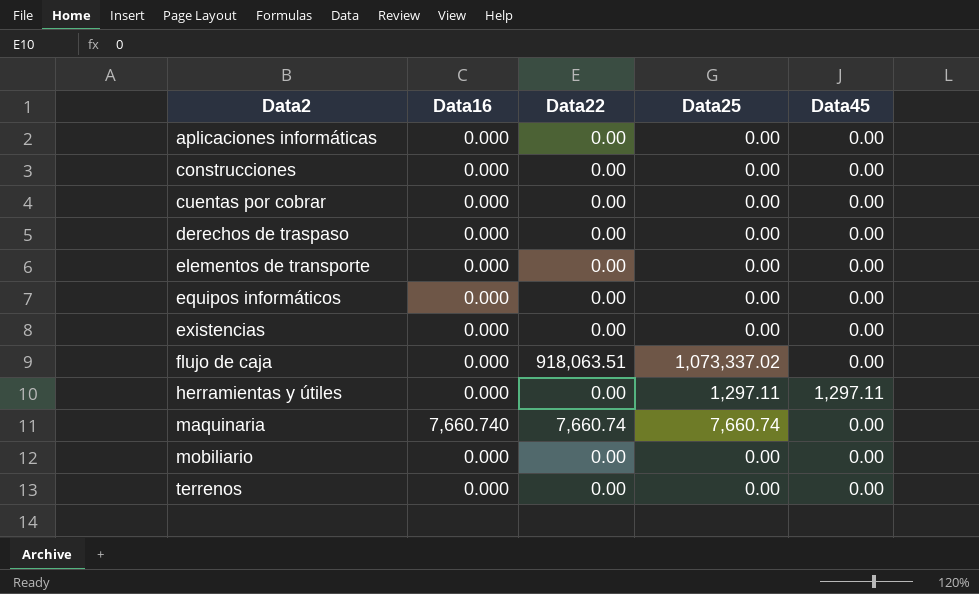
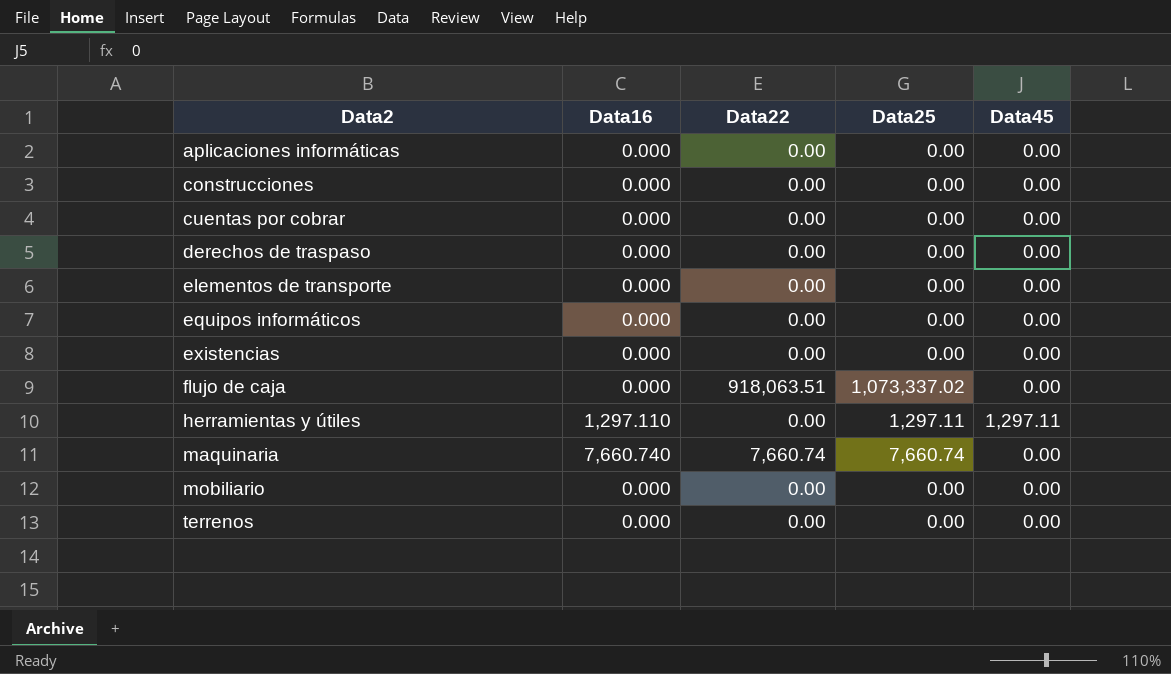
herramientas y útiles | Data16: 0.000 -> 1,297.110

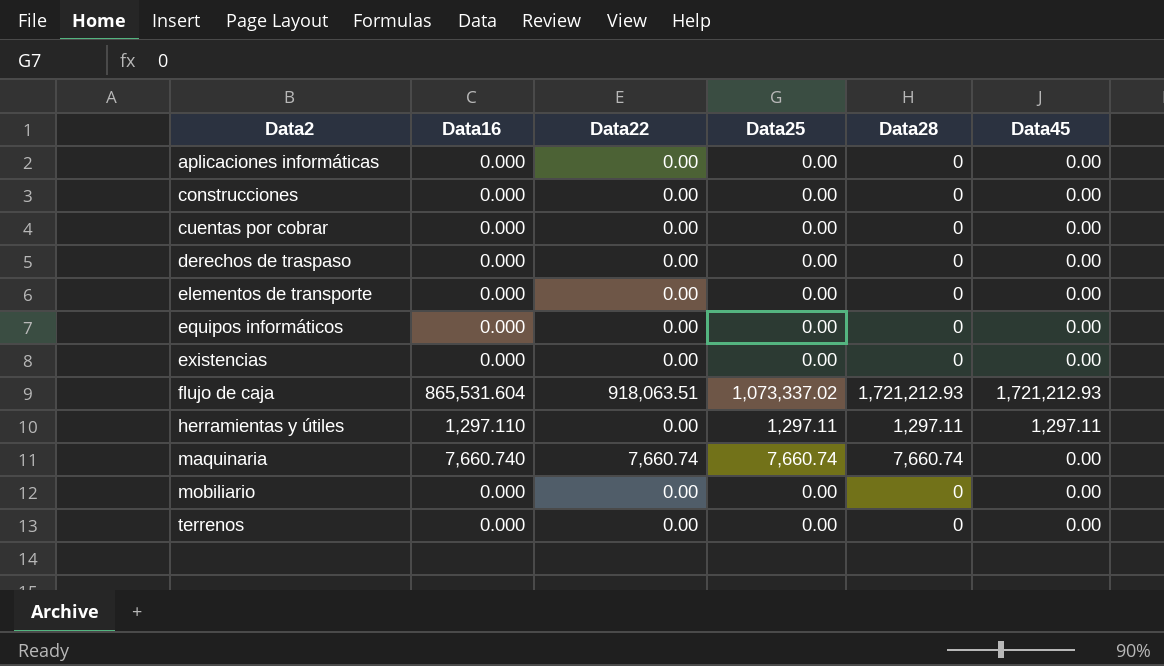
column Data28 | position: none -> 5
flujo de caja | Data16: 0.000 -> 865,531.604
flujo de caja | Data45: 0.00 -> 1,721,212.93

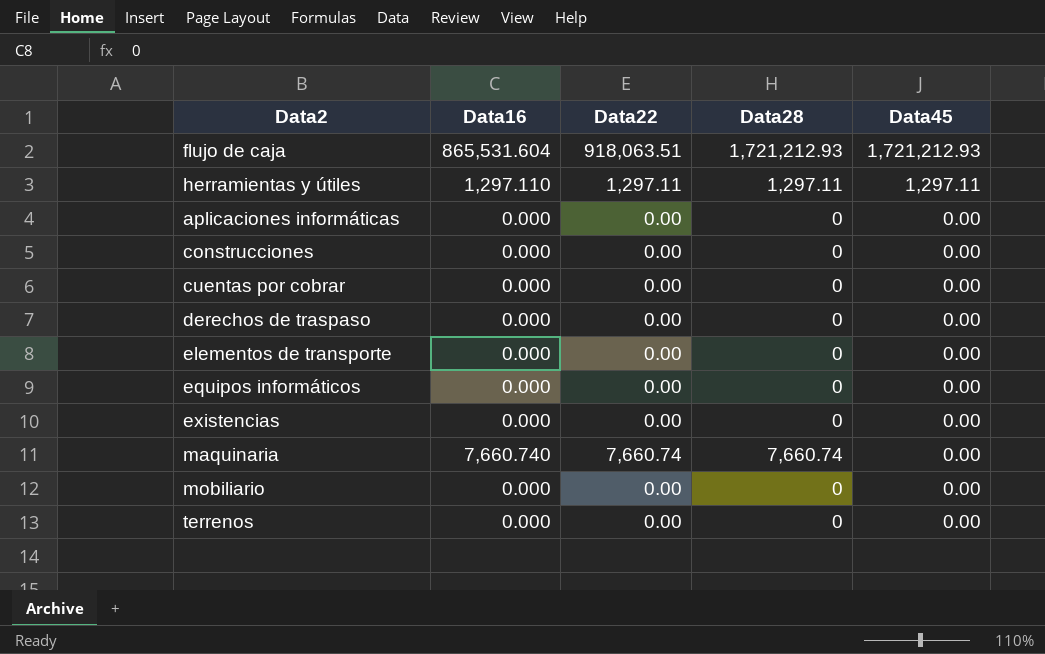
row order: Data2 ascending -> Data45 descending
column Data25 | position: 4 -> none
herramientas y útiles | Data22: 0.00 -> 1,297.11

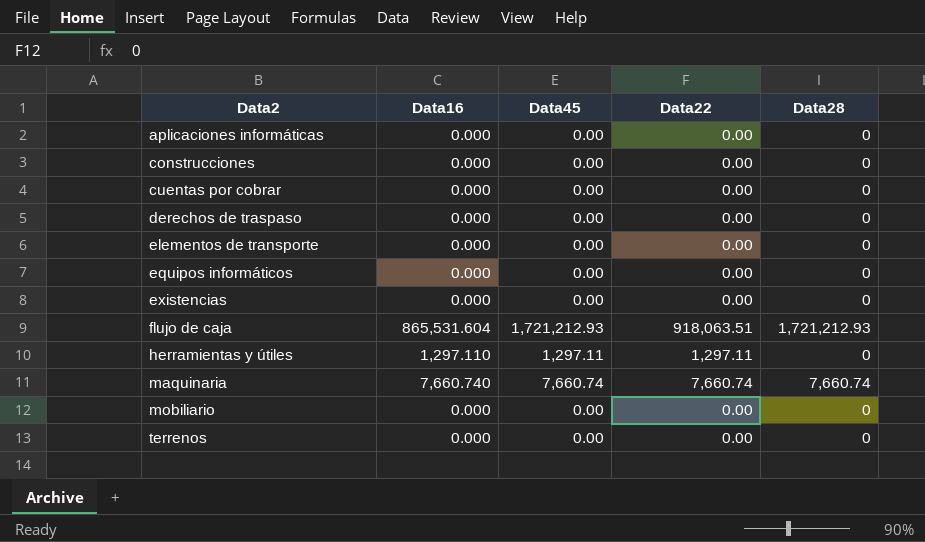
row order: Data45 descending -> Data2 ascending
column Data45 | position: 5 -> 3
herramientas y útiles | Data28: 1,297.11 -> 0
maquinaria | Data45: 0.00 -> 7,660.74

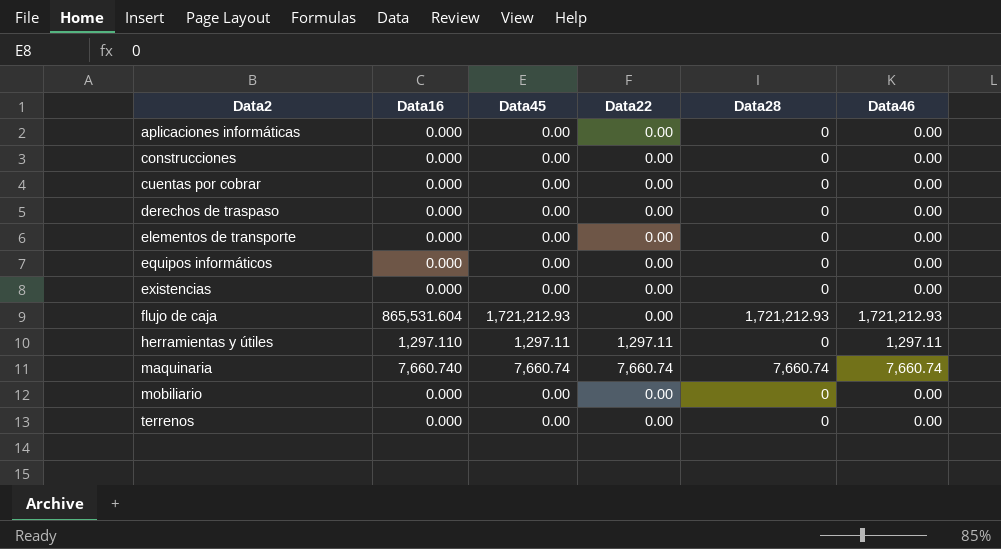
column Data46 | position: none -> 6
flujo de caja | Data22: 918,063.51 -> 0.00

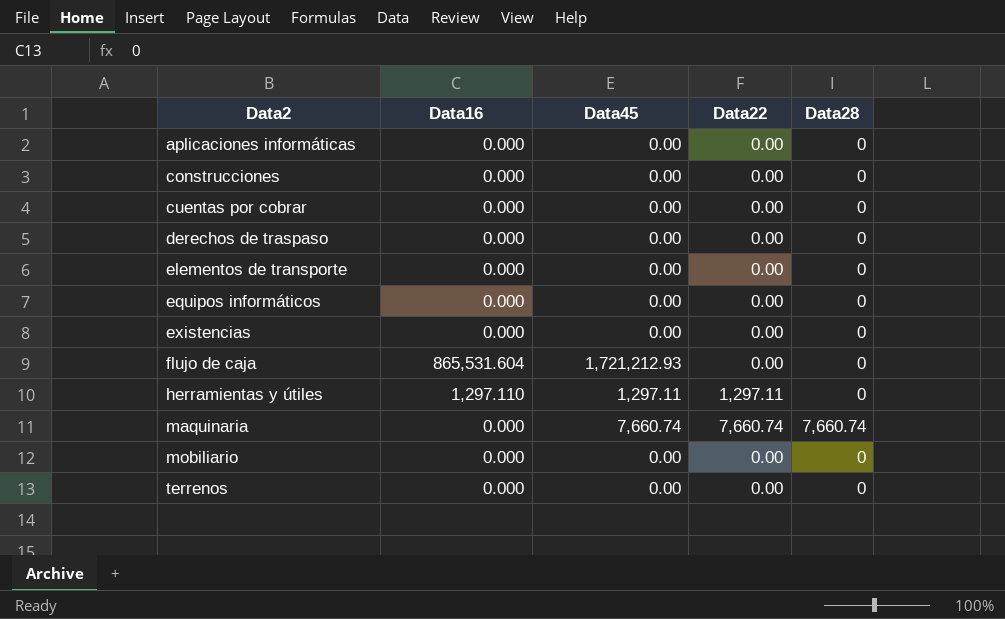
column Data46 | position: 6 -> none
flujo de caja | Data28: 1,721,212.93 -> 0
maquinaria | Data16: 7,660.740 -> 0.000

